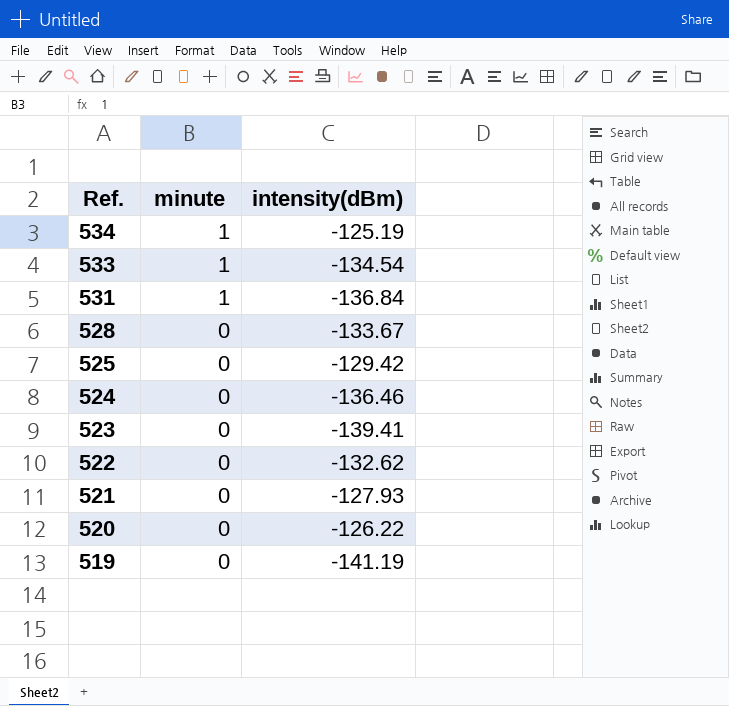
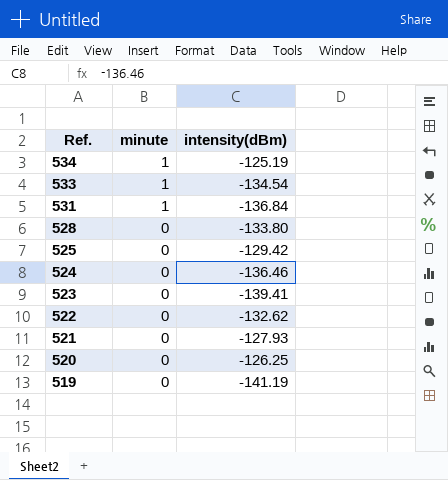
528 | intensity(dBm): -133.67 -> -133.80
520 | intensity(dBm): -126.22 -> -126.25

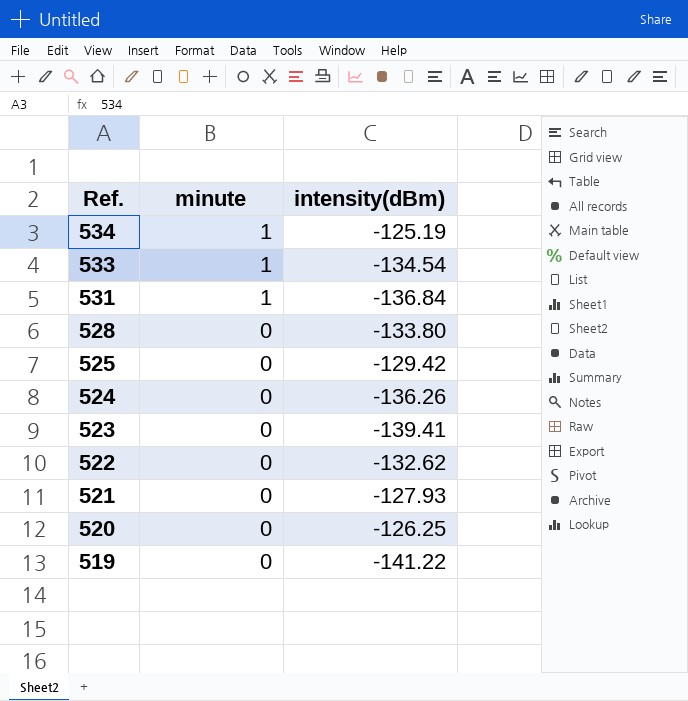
524 | intensity(dBm): -136.46 -> -136.26
519 | intensity(dBm): -141.19 -> -141.22

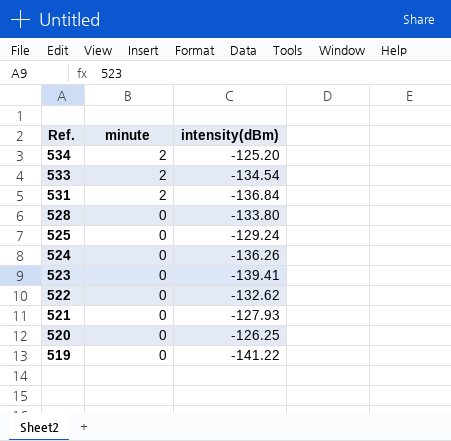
534 | minute: 1 -> 2
534 | intensity(dBm): -125.19 -> -125.20
533 | minute: 1 -> 2
531 | minute: 1 -> 2
525 | intensity(dBm): -129.42 -> -129.24

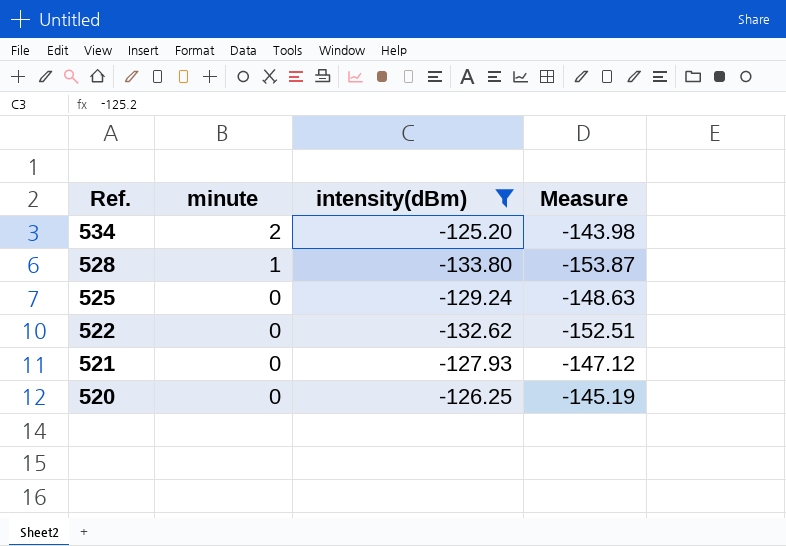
filter: none -> intensity(dBm) >= -133.80
column Measure | formula: none -> [intensity(dBm)] * 1.15
528 | minute: 0 -> 1

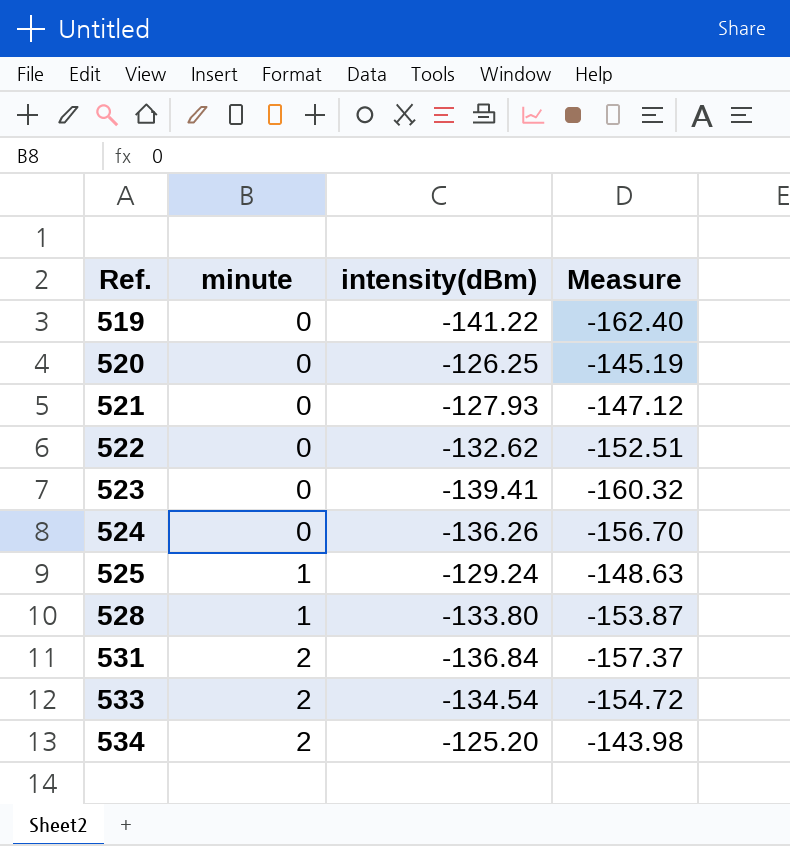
filter: intensity(dBm) >= -133.80 -> none
row order: Ref. descending -> Ref. ascending
525 | minute: 0 -> 1

